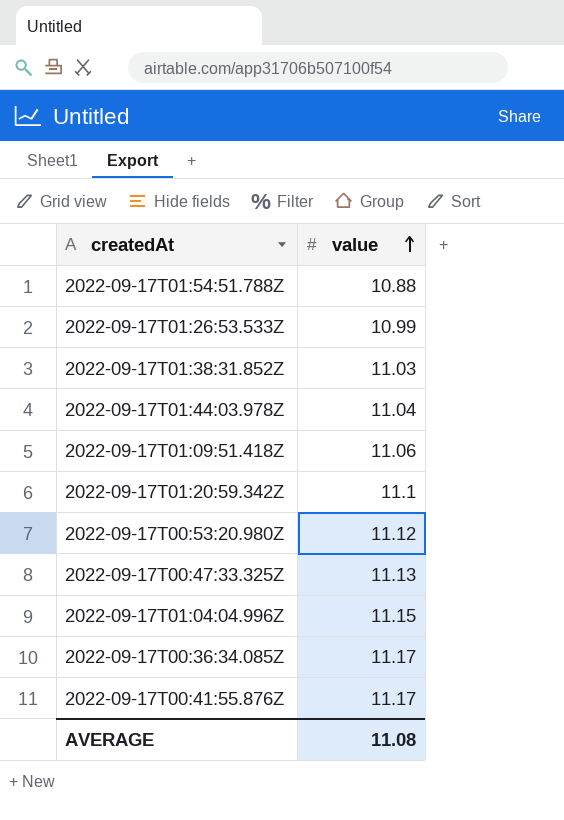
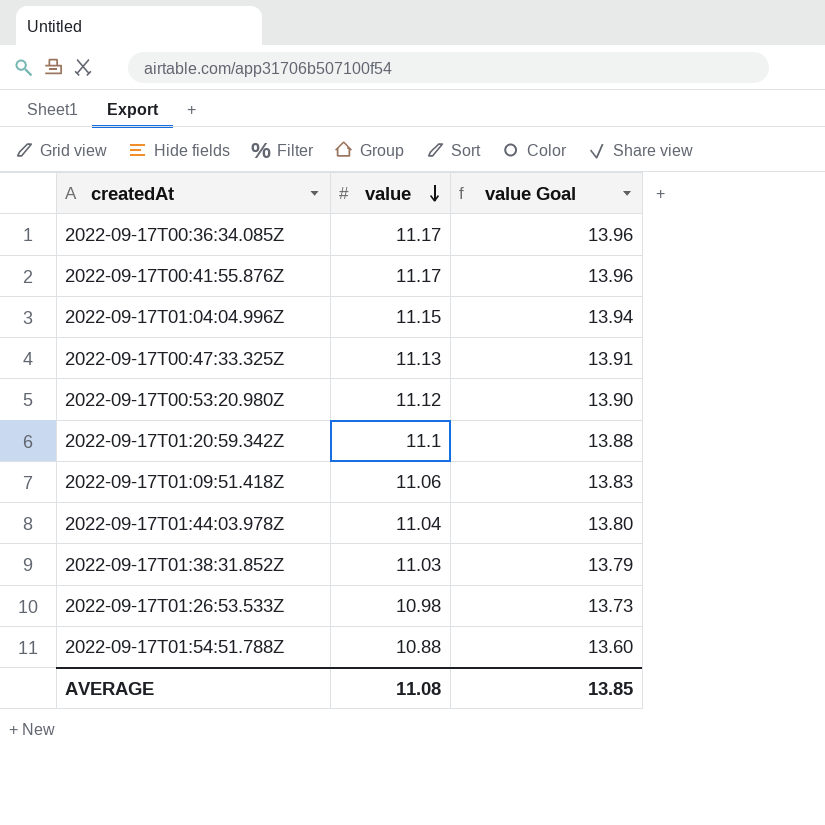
row order: value ascending -> value descending
column value Goal | formula: none -> [value] * 1.25
2022-09-17T01:26:53.533Z | value: 10.99 -> 10.98

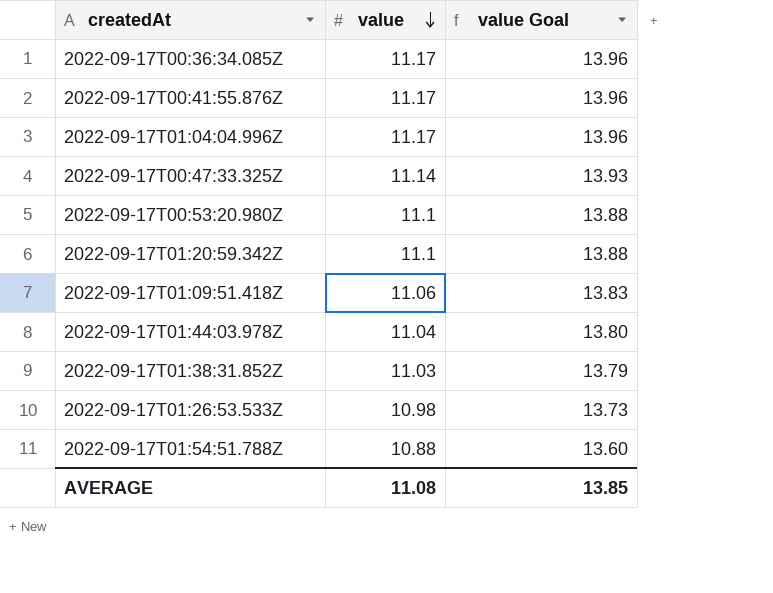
2022-09-17T01:04:04.996Z | value: 11.15 -> 11.17
2022-09-17T01:04:04.996Z | value Goal: 13.94 -> 13.96
2022-09-17T00:47:33.325Z | value: 11.13 -> 11.14
2022-09-17T00:47:33.325Z | value Goal: 13.91 -> 13.93
2022-09-17T00:53:20.980Z | value: 11.12 -> 11.1
2022-09-17T00:53:20.980Z | value Goal: 13.90 -> 13.88

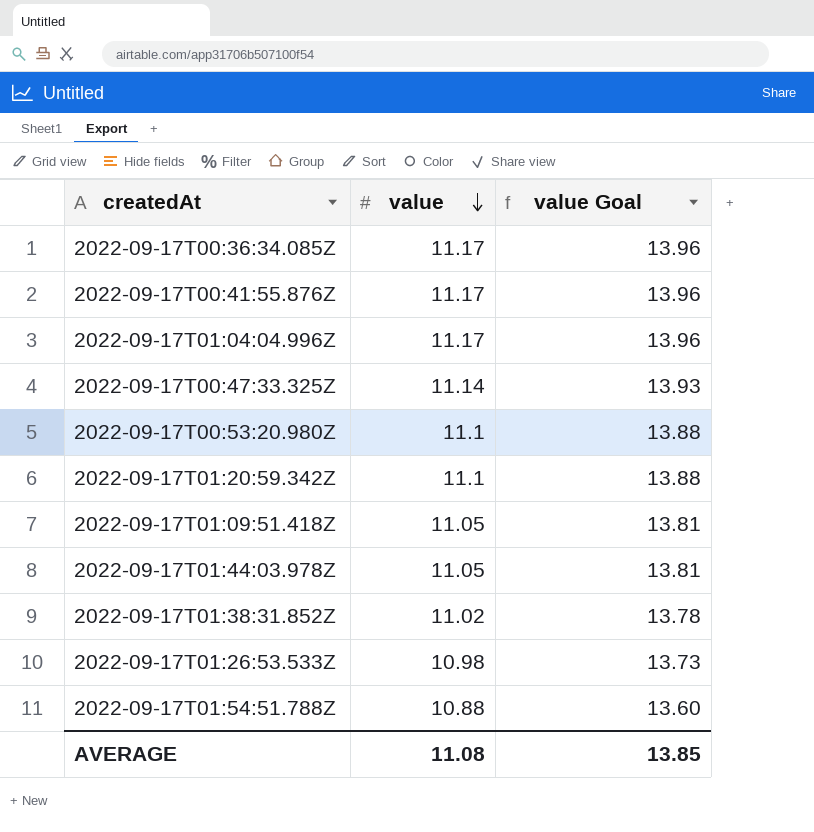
2022-09-17T01:09:51.418Z | value: 11.06 -> 11.05
2022-09-17T01:09:51.418Z | value Goal: 13.83 -> 13.81
2022-09-17T01:44:03.978Z | value: 11.04 -> 11.05
2022-09-17T01:44:03.978Z | value Goal: 13.80 -> 13.81
2022-09-17T01:38:31.852Z | value: 11.03 -> 11.02
2022-09-17T01:38:31.852Z | value Goal: 13.79 -> 13.78

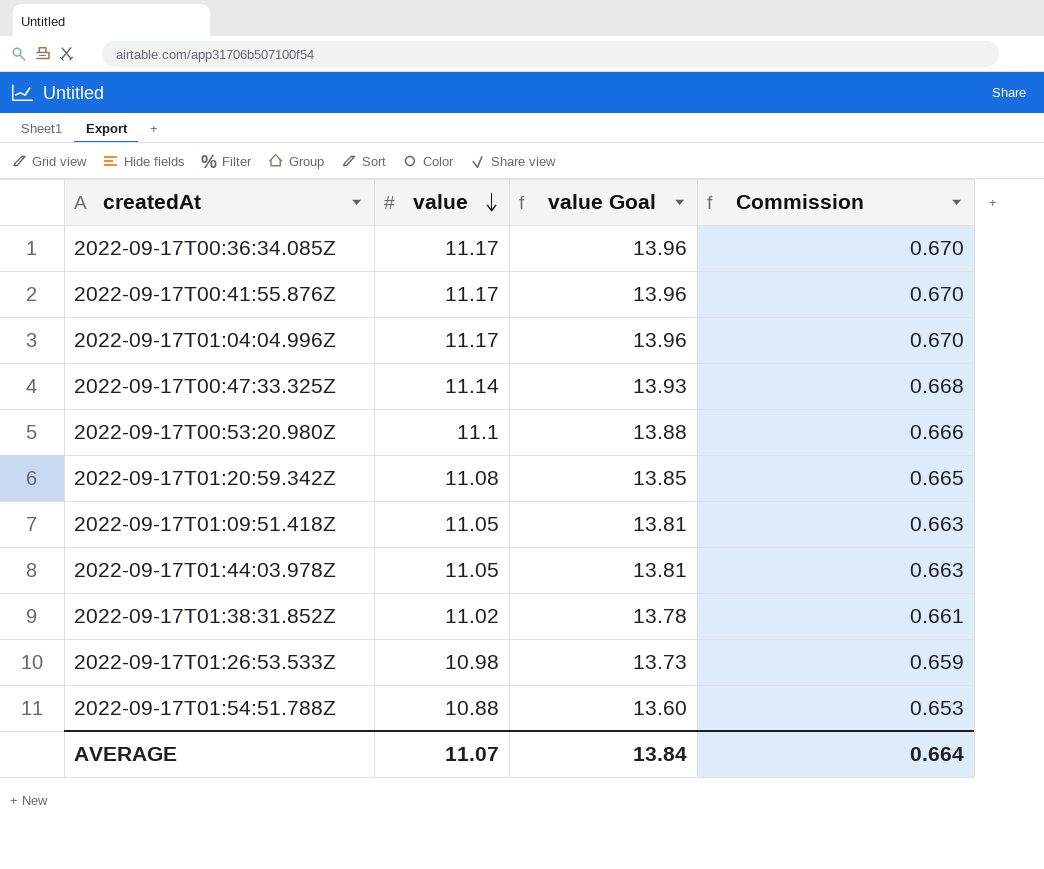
column Commission | formula: none -> [value] * 0.06
2022-09-17T01:20:59.342Z | value: 11.1 -> 11.08
2022-09-17T01:20:59.342Z | value Goal: 13.88 -> 13.85
AVERAGE | value: 11.08 -> 11.07
AVERAGE | value Goal: 13.85 -> 13.84

